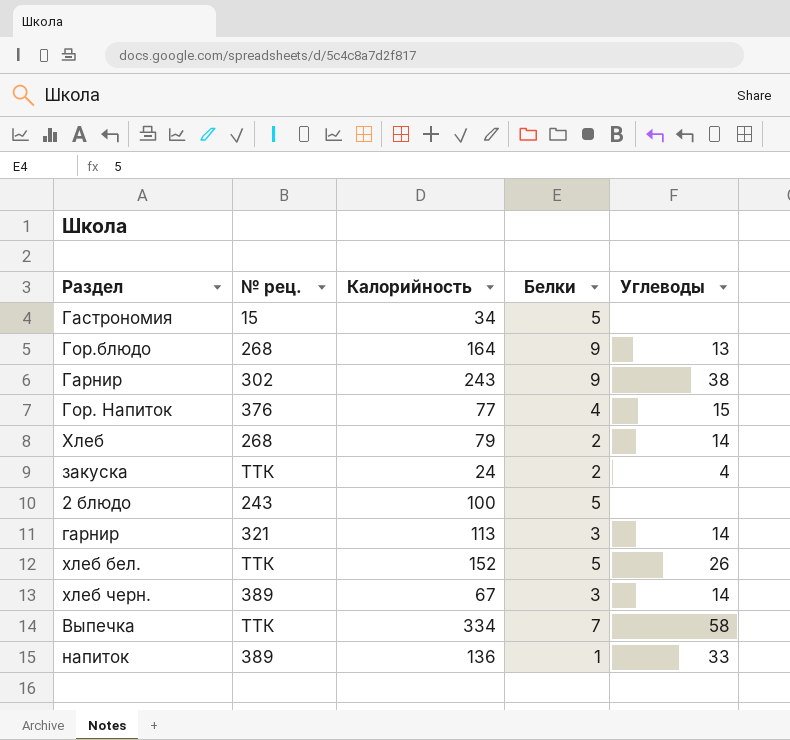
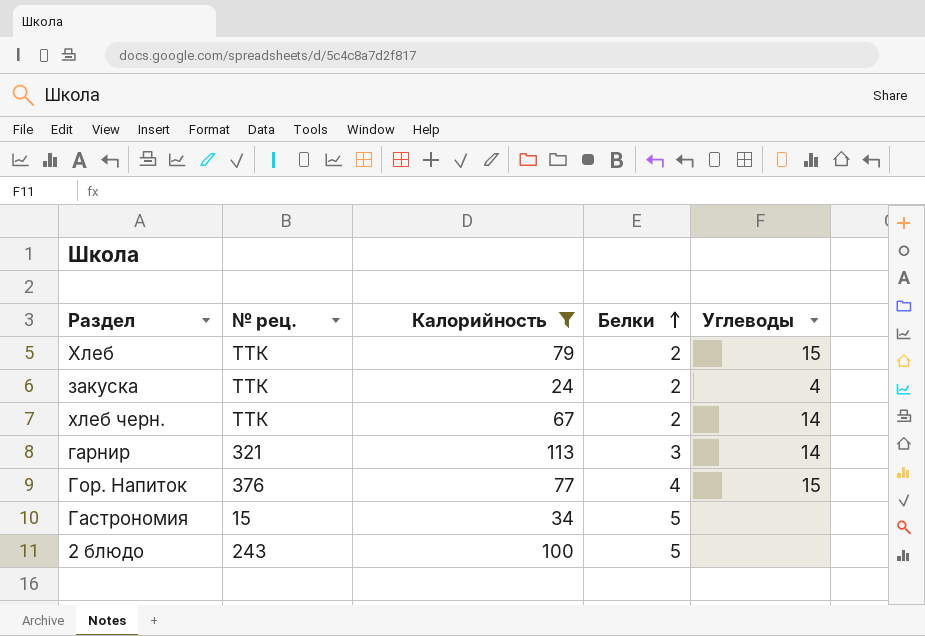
filter: none -> Калорийность <= 113
row order: none -> Белки ascending
Хлеб | № рец.: 268 -> ТТК
Хлеб | Углеводы: 14 -> 15
хлеб черн. | № рец.: 389 -> ТТК
хлеб черн. | Белки: 3 -> 2

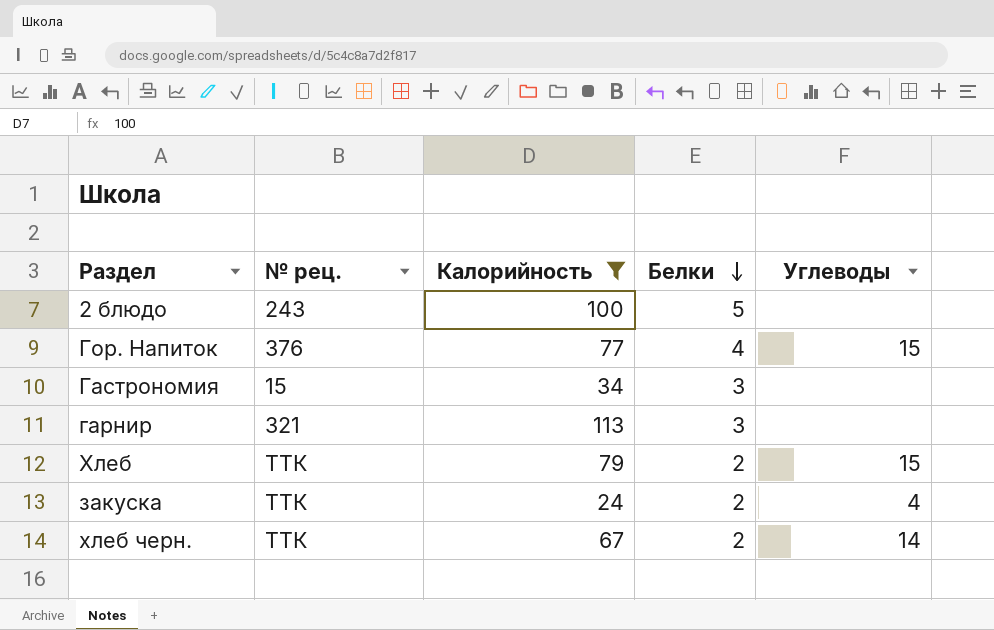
row order: Белки ascending -> Белки descending
Гастрономия | Белки: 5 -> 3
гарнир | Углеводы: 14 -> none

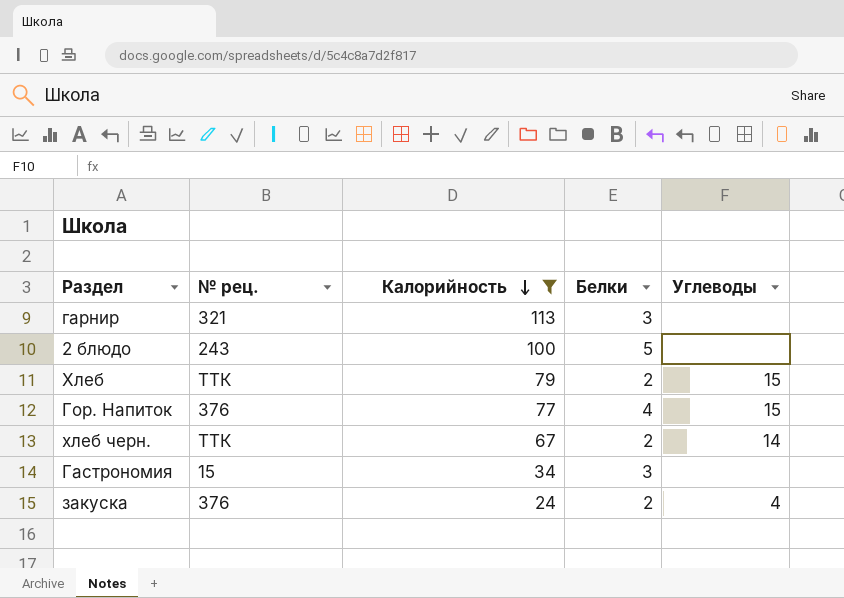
row order: Белки descending -> Калорийность descending
закуска | № рец.: ТТК -> 376

